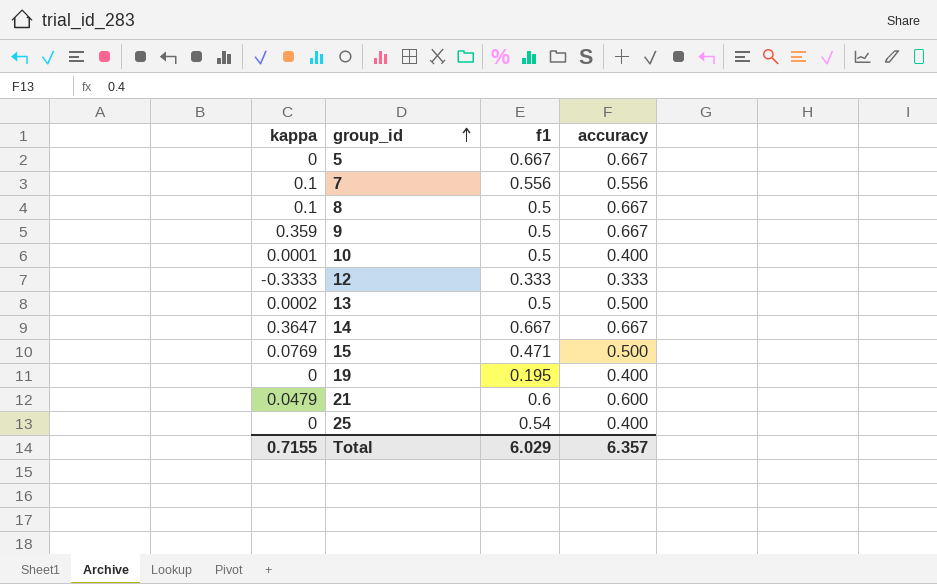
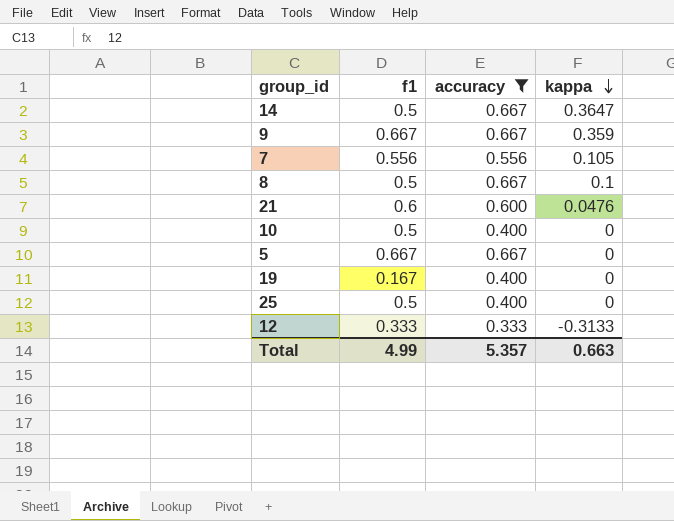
filter: none -> accuracy != 0.500
row order: group_id ascending -> kappa descending
column kappa | position: 1 -> 4
14 | f1: 0.667 -> 0.5
9 | f1: 0.5 -> 0.667
7 | kappa: 0.1 -> 0.105
21 | kappa: 0.0479 -> 0.0476
10 | kappa: 0.0001 -> 0
19 | f1: 0.195 -> 0.167
25 | f1: 0.54 -> 0.5
12 | kappa: -0.3333 -> -0.3133
Total | f1: 6.029 -> 4.99
Total | accuracy: 6.357 -> 5.357
Total | kappa: 0.7155 -> 0.663

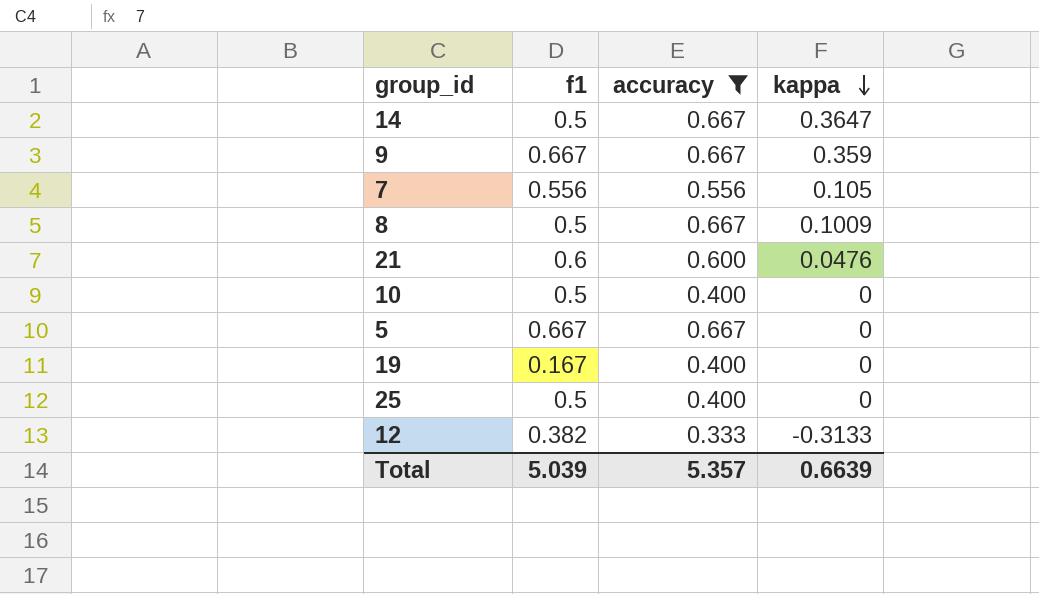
8 | kappa: 0.1 -> 0.1009
12 | f1: 0.333 -> 0.382
Total | f1: 4.99 -> 5.039
Total | kappa: 0.663 -> 0.6639

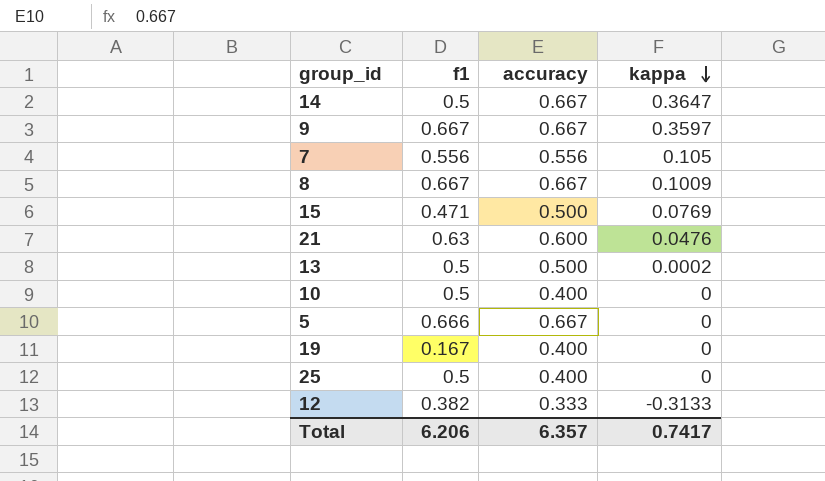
filter: accuracy != 0.500 -> none
9 | kappa: 0.359 -> 0.3597
8 | f1: 0.5 -> 0.667
21 | f1: 0.6 -> 0.63
5 | f1: 0.667 -> 0.666
Total | f1: 5.039 -> 6.206
Total | accuracy: 5.357 -> 6.357
Total | kappa: 0.6639 -> 0.7417

